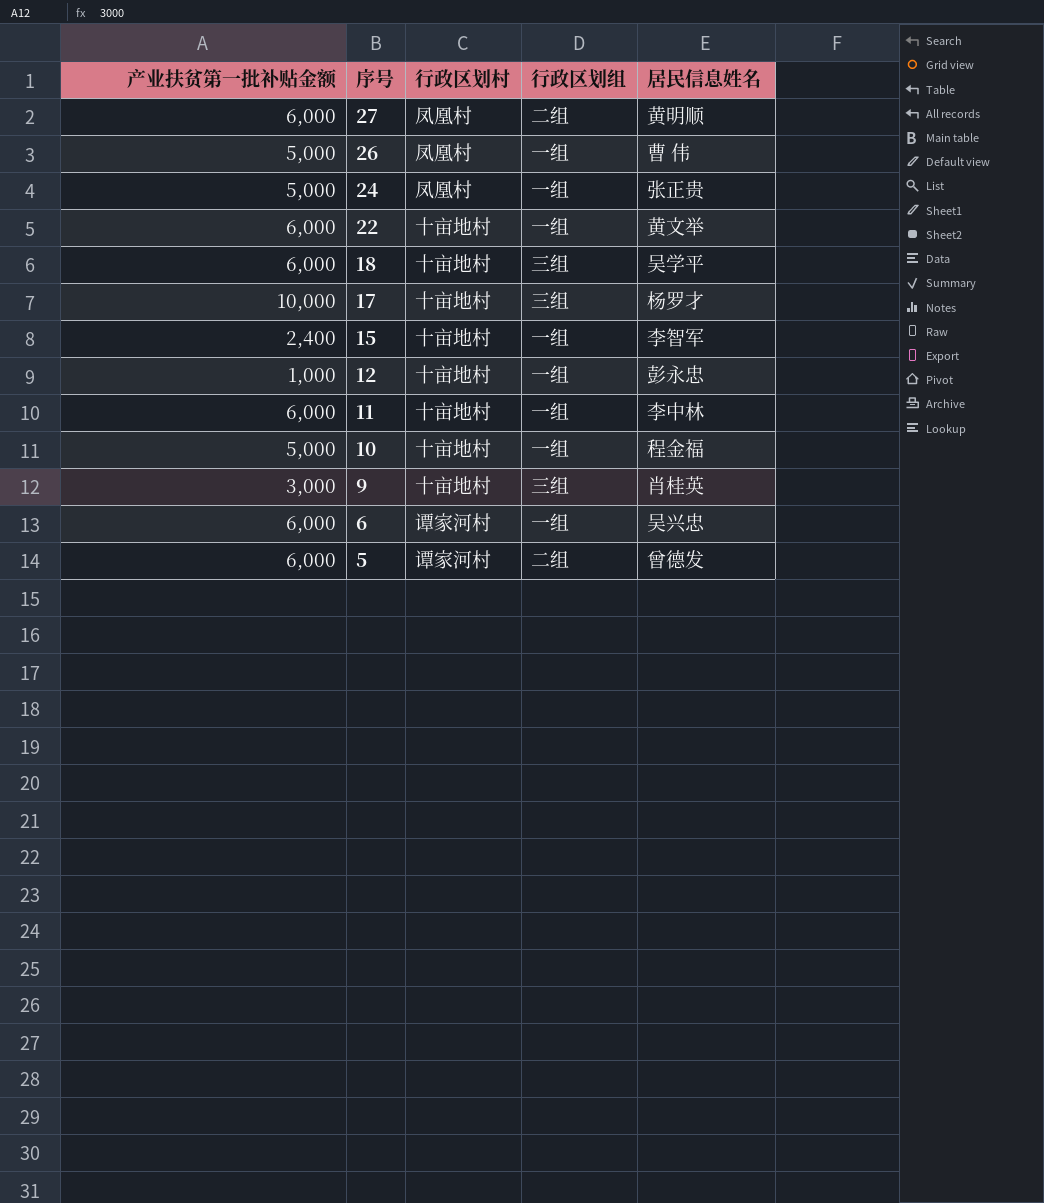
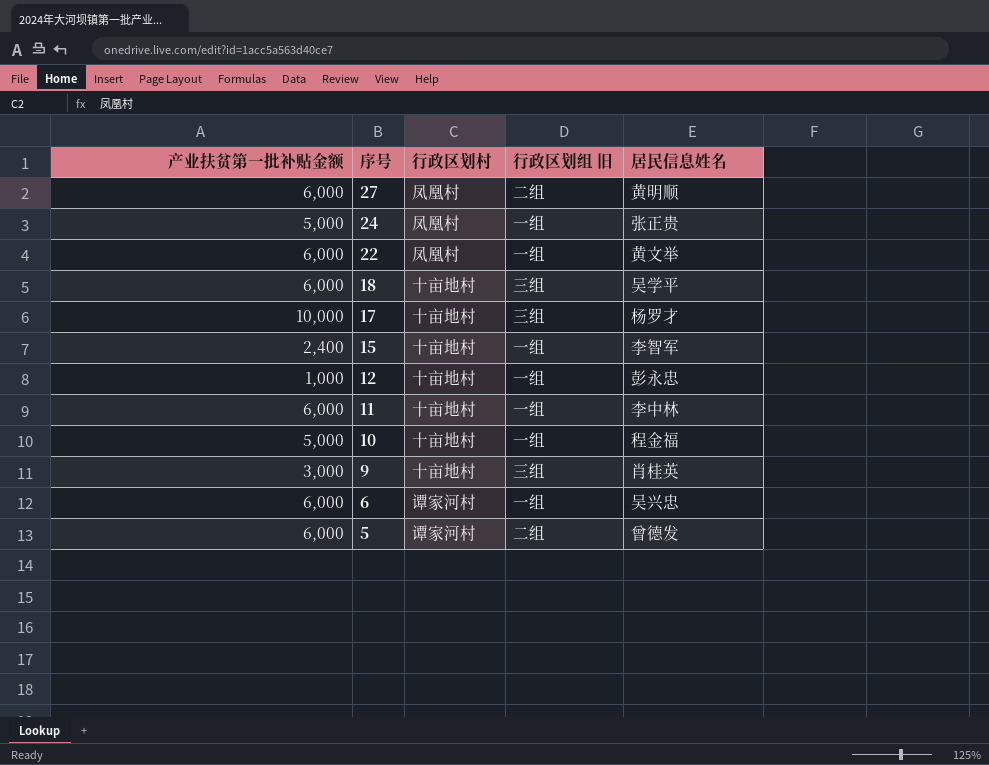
column name: 行政区划组 -> 行政区划组 旧
row 26: 5,000 | 凤凰村 | 一组 | 曹 伟 -> none
22 | 行政区划村: 十亩地村 -> 凤凰村

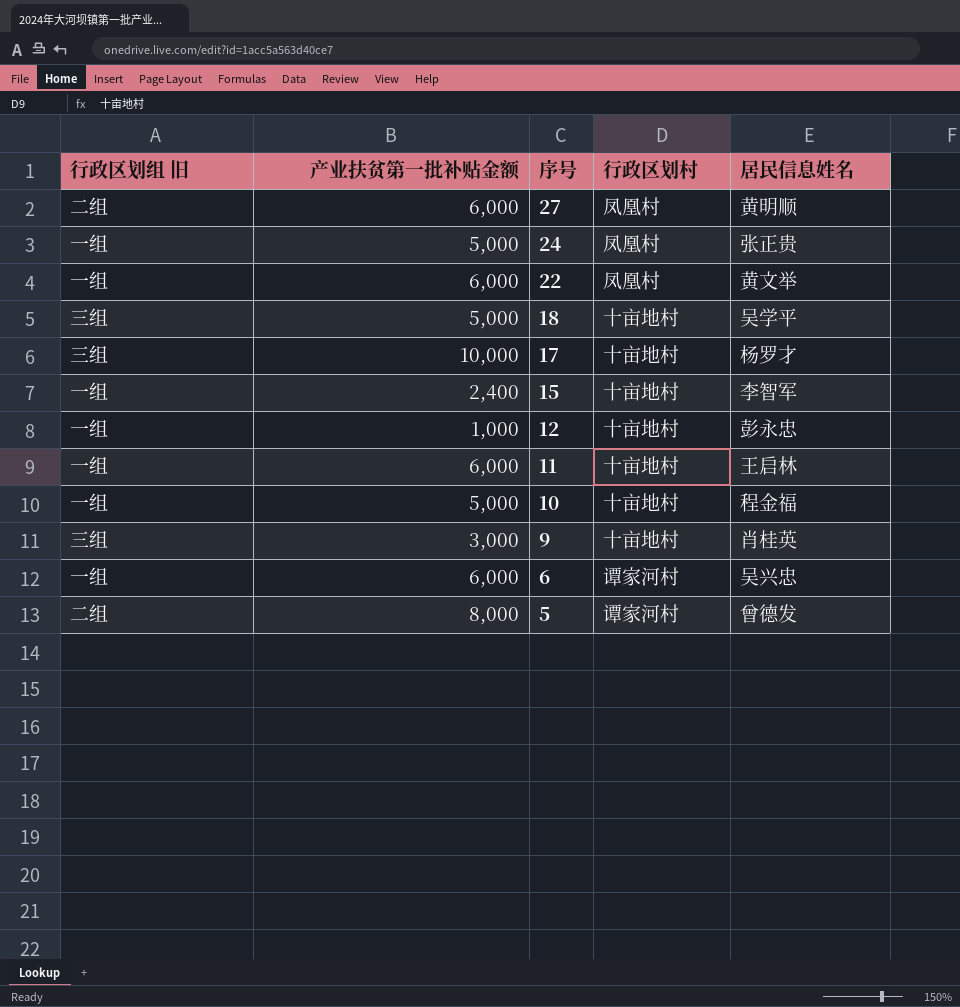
column 行政区划组 旧 | position: 4 -> 1
18 | 产业扶贫第一批补贴金额: 6,000 -> 5,000
11 | 居民信息姓名: 李中林 -> 王启林
5 | 产业扶贫第一批补贴金额: 6,000 -> 8,000

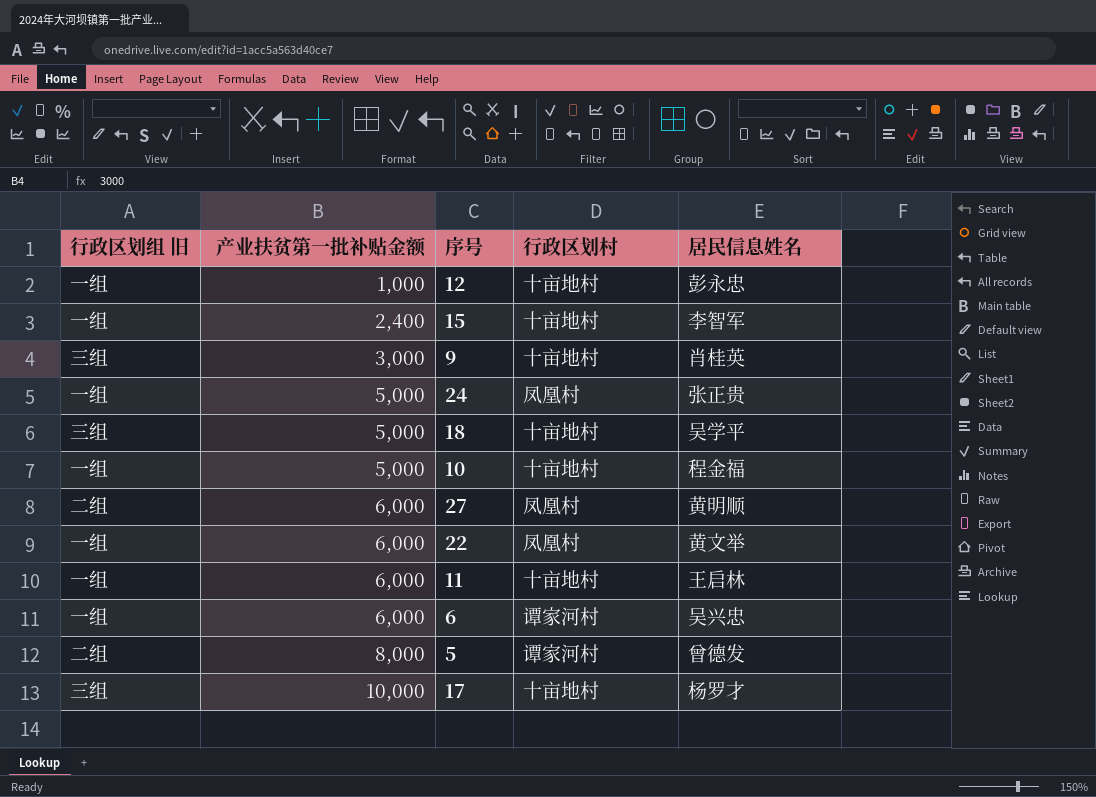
row order: 序号 descending -> 产业扶贫第一批补贴金额 ascending

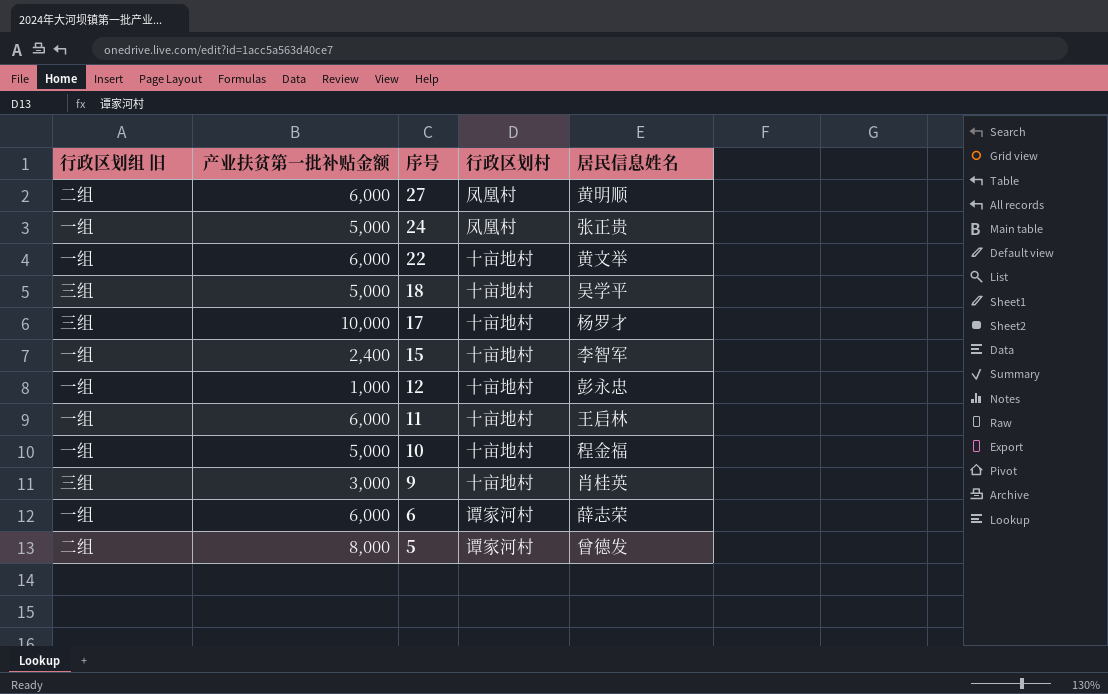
row order: 产业扶贫第一批补贴金额 ascending -> 序号 descending
22 | 行政区划村: 凤凰村 -> 十亩地村
6 | 居民信息姓名: 吴兴忠 -> 薛志荣

